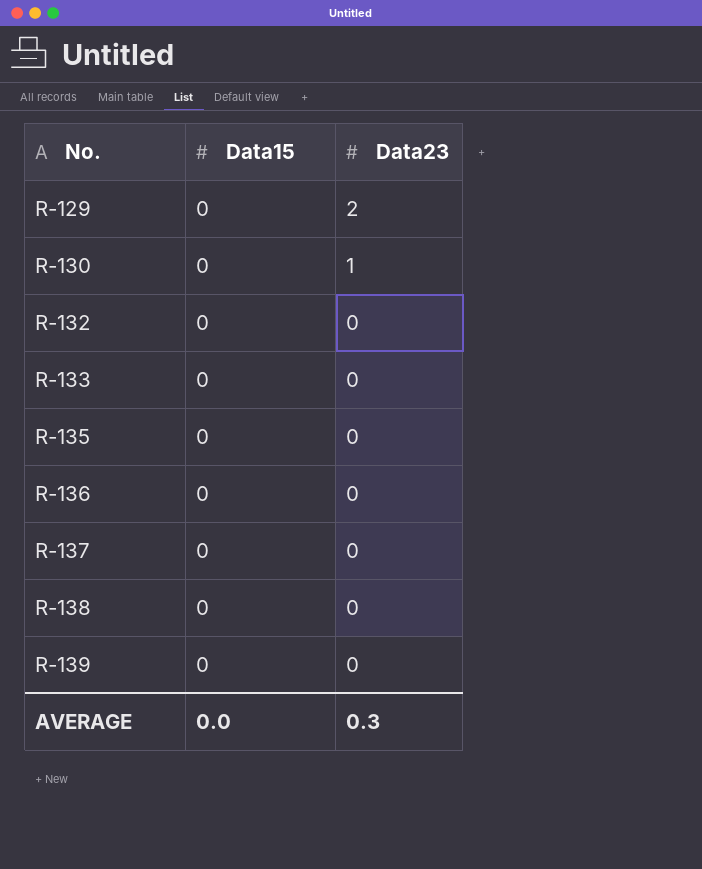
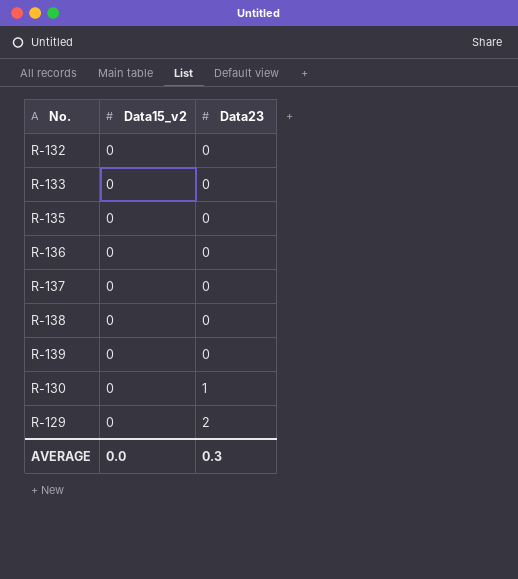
row order: No. ascending -> Data23 ascending
column name: Data15 -> Data15_v2

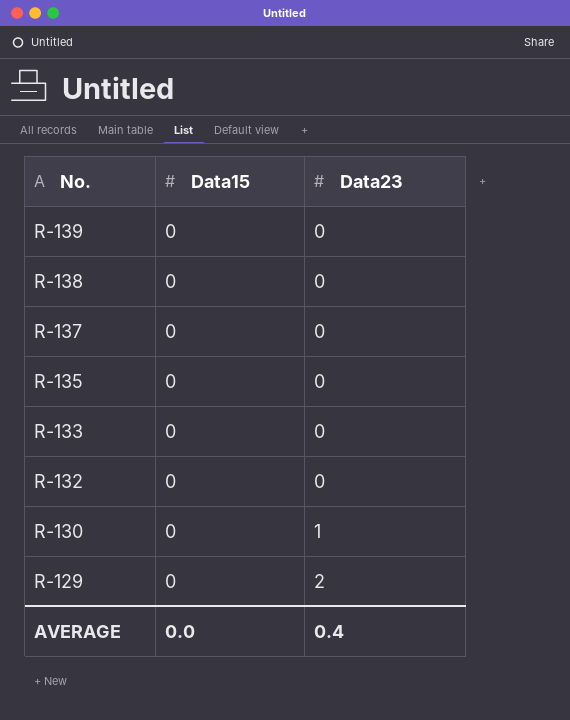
row order: Data23 ascending -> No. descending
column name: Data15_v2 -> Data15
row R-136: 0 | 0 -> none
AVERAGE | Data23: 0.3 -> 0.4

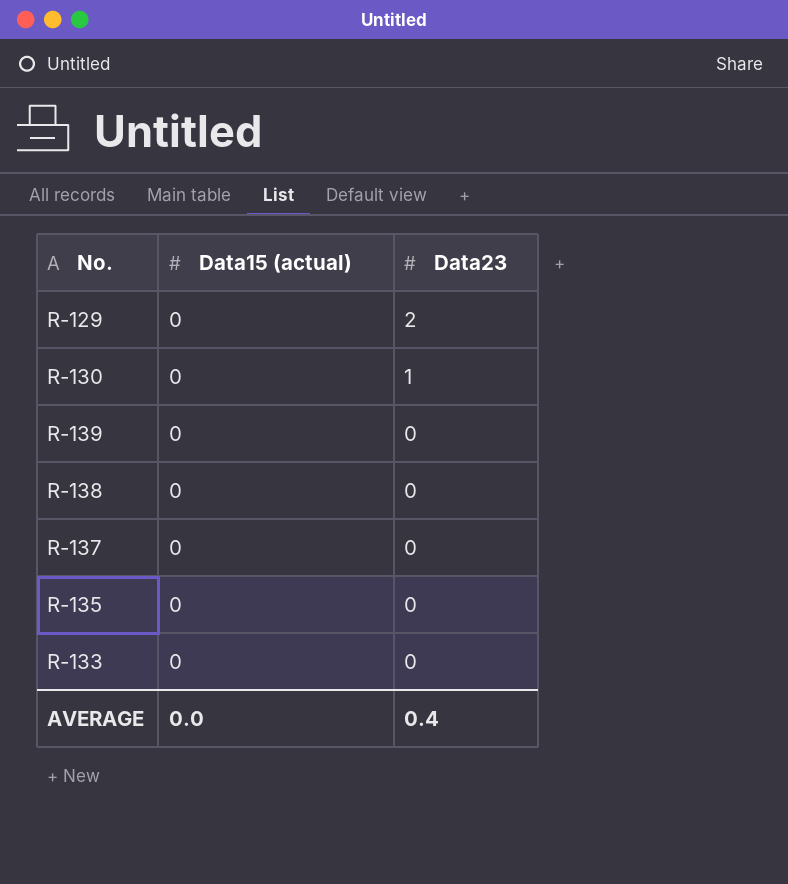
row order: No. descending -> Data23 descending
column name: Data15 -> Data15 (actual)
row R-132: 0 | 0 -> none

